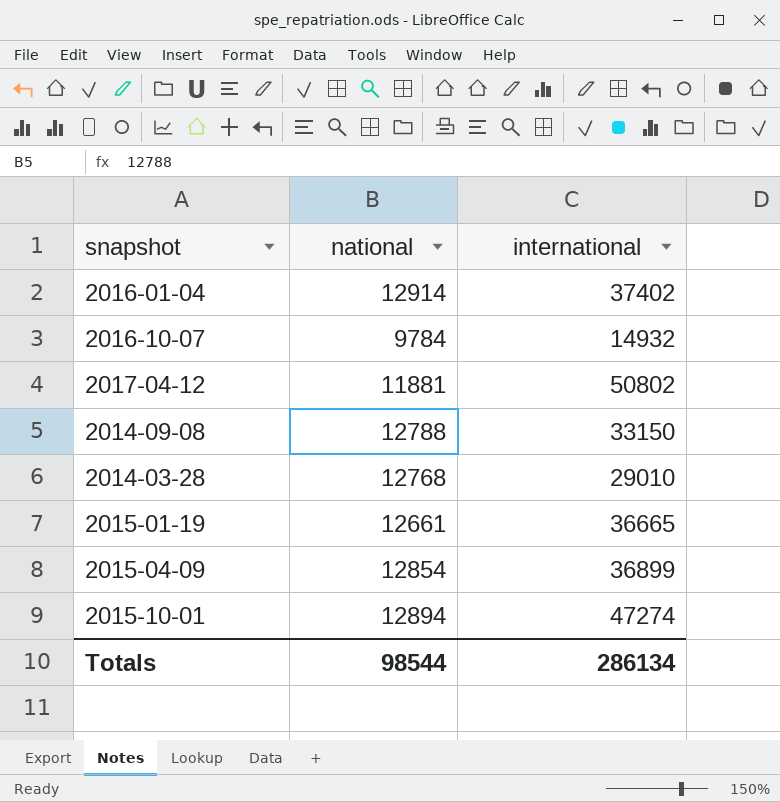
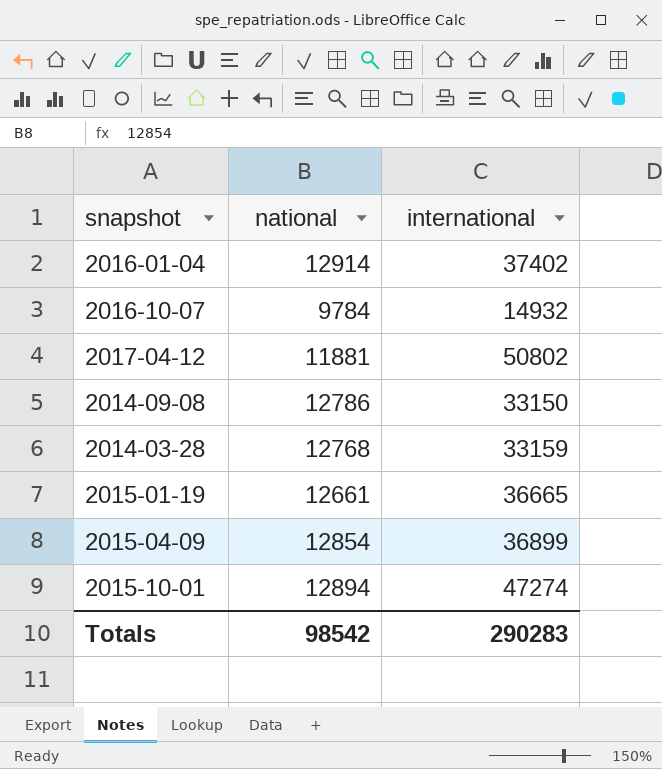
2014-09-08 | national: 12788 -> 12786
2014-03-28 | international: 29010 -> 33159
Totals | national: 98544 -> 98542
Totals | international: 286134 -> 290283

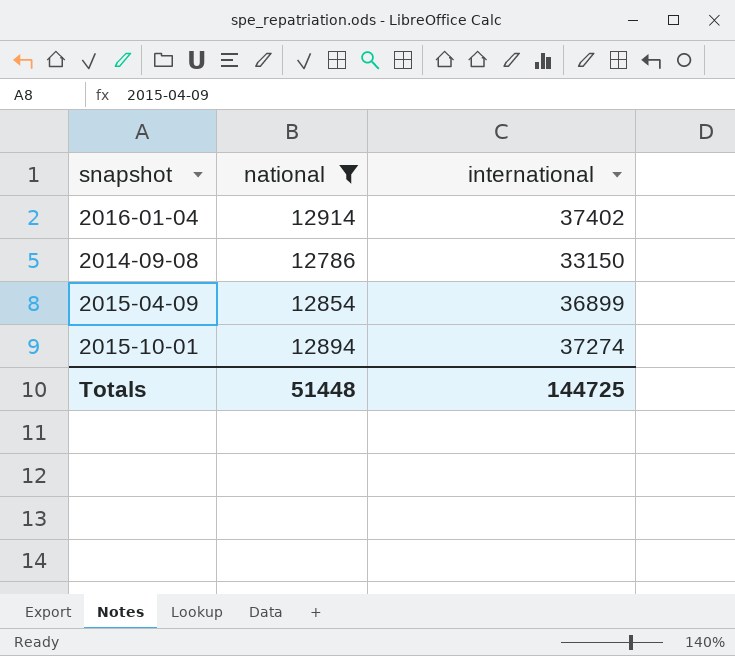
filter: none -> national >= 12786
2015-10-01 | international: 47274 -> 37274
Totals | national: 98542 -> 51448
Totals | international: 290283 -> 144725

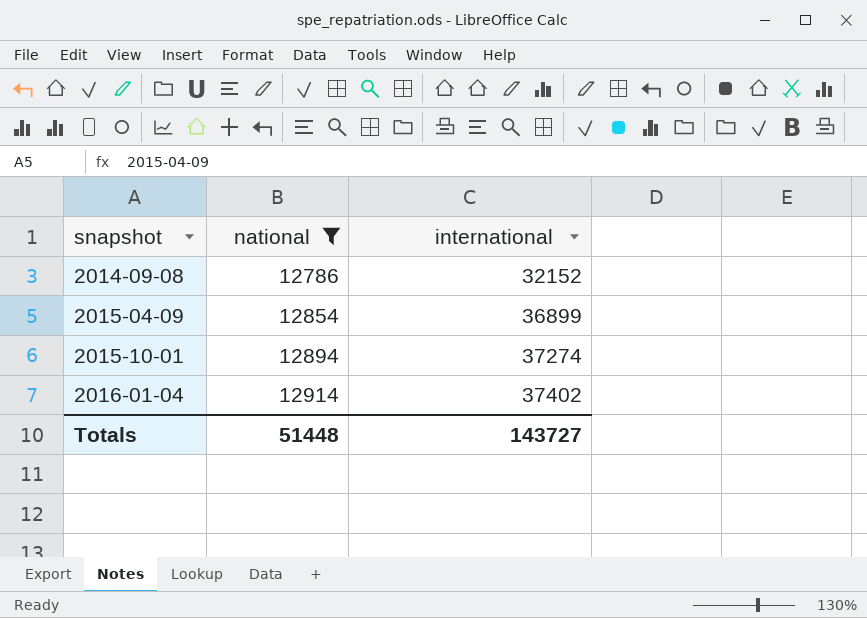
row order: none -> snapshot ascending
2014-09-08 | international: 33150 -> 32152
Totals | international: 144725 -> 143727

